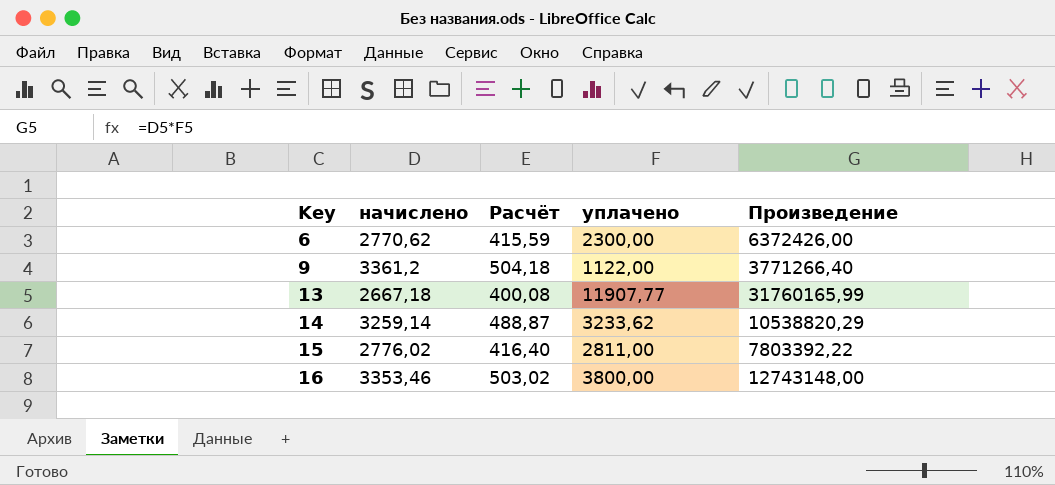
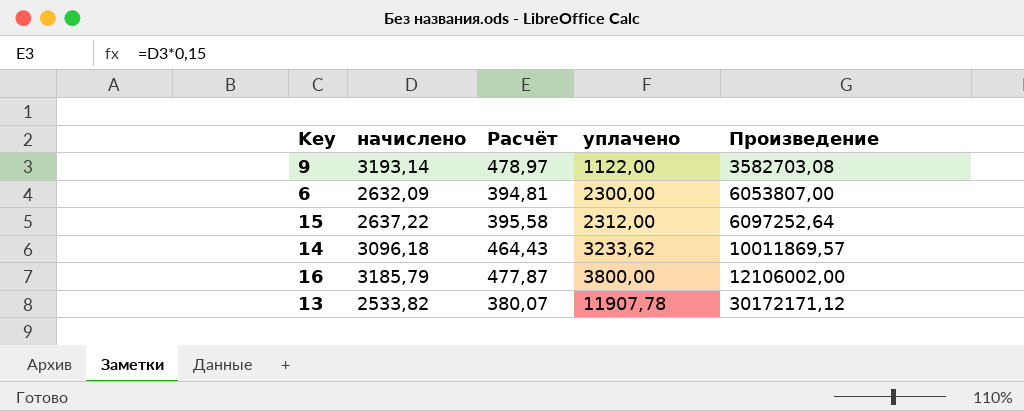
row order: Key ascending -> уплачено ascending
9 | начислено: 3361,2 -> 3193,14
9 | Расчёт: 504,18 -> 478,97
9 | Произведение: 3771266,40 -> 3582703,08
6 | начислено: 2770,62 -> 2632,09
6 | Расчёт: 415,59 -> 394,81
6 | Произведение: 6372426,00 -> 6053807,00
15 | начислено: 2776,02 -> 2637,22
15 | Расчёт: 416,40 -> 395,58
15 | уплачено: 2811,00 -> 2312,00
15 | Произведение: 7803392,22 -> 6097252,64
14 | начислено: 3259,14 -> 3096,18
14 | Расчёт: 488,87 -> 464,43
14 | Произведение: 10538820,29 -> 10011869,57
16 | начислено: 3353,46 -> 3185,79
16 | Расчёт: 503,02 -> 477,87
16 | Произведение: 12743148,00 -> 12106002,00
13 | начислено: 2667,18 -> 2533,82
13 | Расчёт: 400,08 -> 380,07
13 | уплачено: 11907,77 -> 11907,78
13 | Произведение: 31760165,99 -> 30172171,12

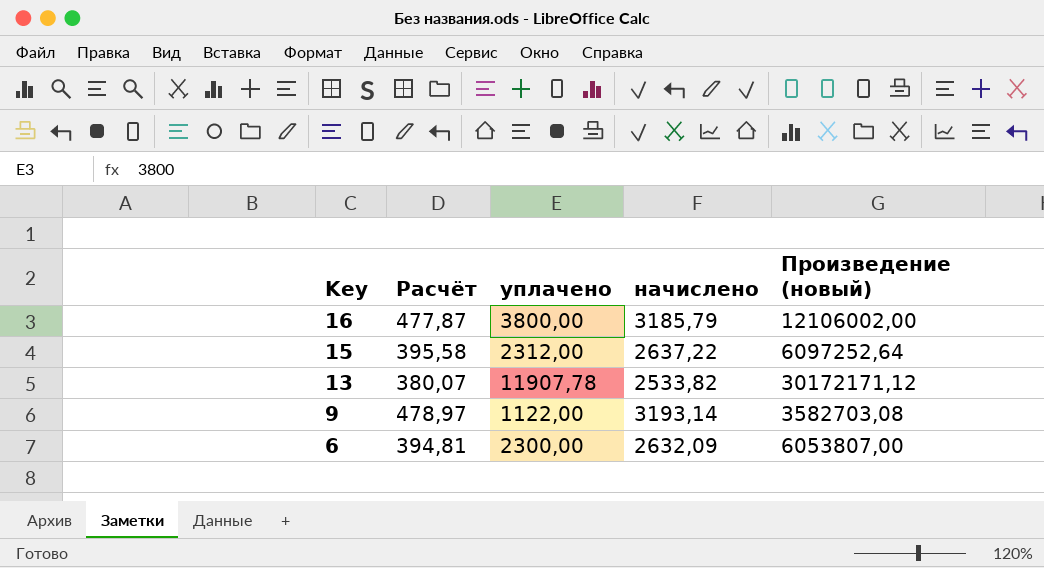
row order: уплачено ascending -> Key descending
column начислено | position: 2 -> 4
column name: Произведение -> Произведение (новый)
row 14: 3096,18 | 464,43 | 3233,62 | 10011869,57 -> none

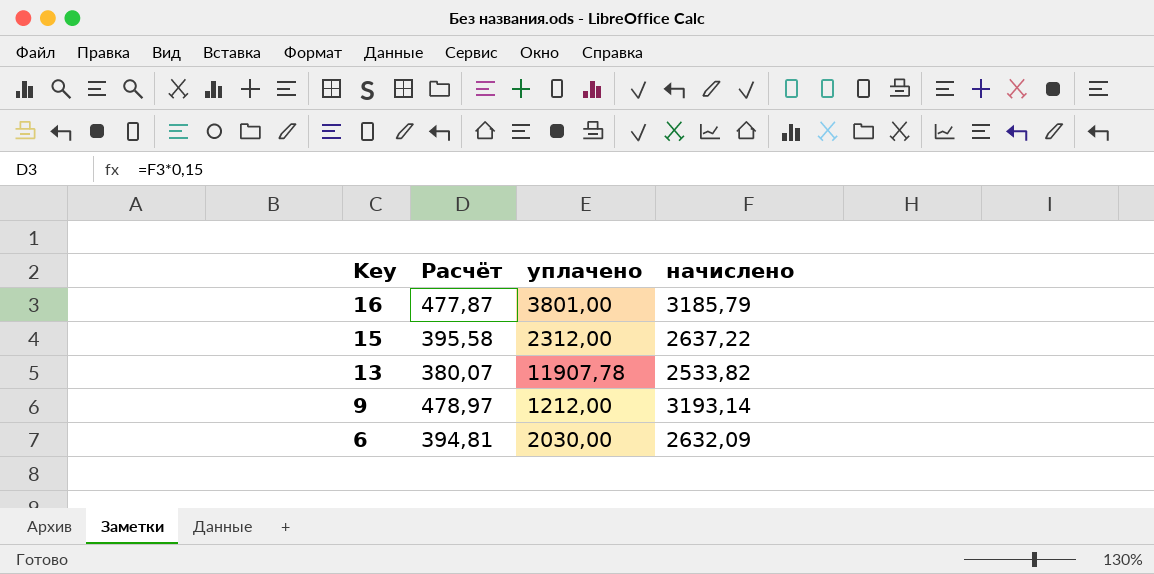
column Произведение (новый) | formula: [уплачено] * [начислено] -> none
16 | уплачено: 3800,00 -> 3801,00
9 | уплачено: 1122,00 -> 1212,00
6 | уплачено: 2300,00 -> 2030,00

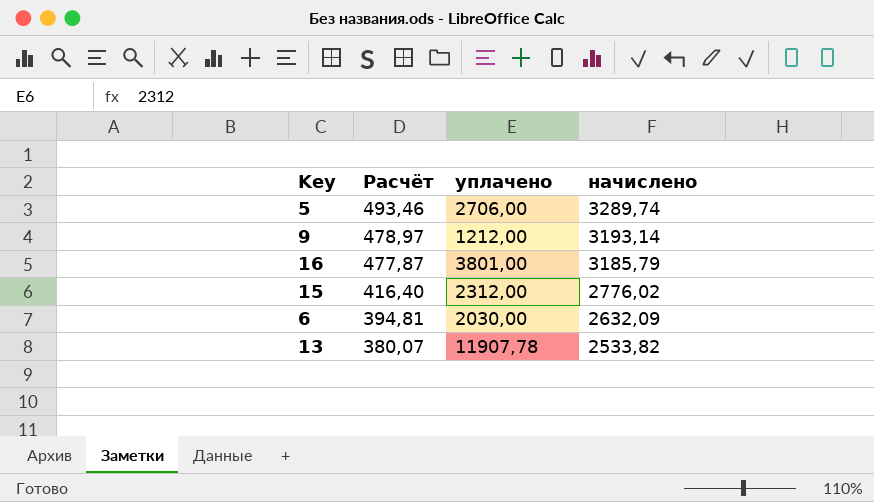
row order: Key descending -> Расчёт descending
row 5: none -> 493,46 | 2706,00 | 3289,74
15 | Расчёт: 395,58 -> 416,40
15 | начислено: 2637,22 -> 2776,02

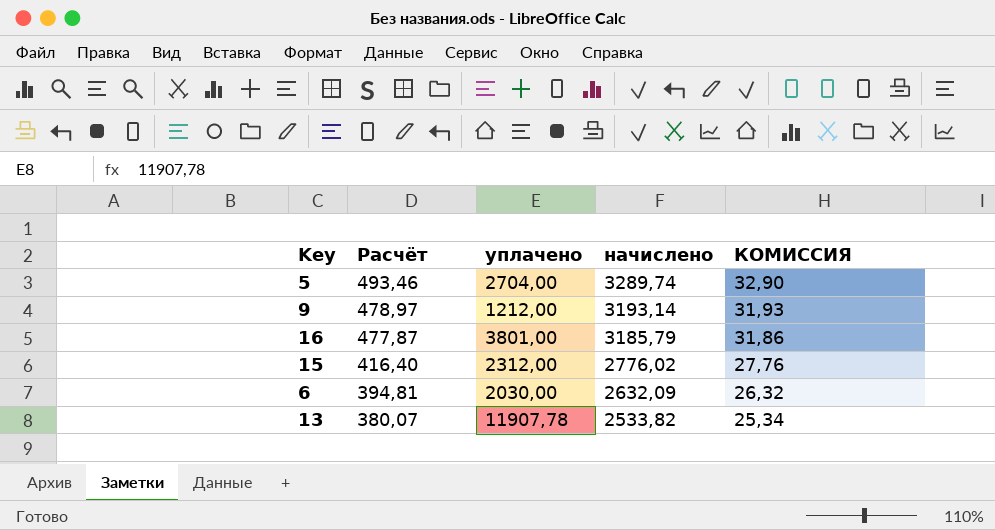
column КОМИССИЯ | formula: none -> [начислено] * 0,01
5 | уплачено: 2706,00 -> 2704,00

